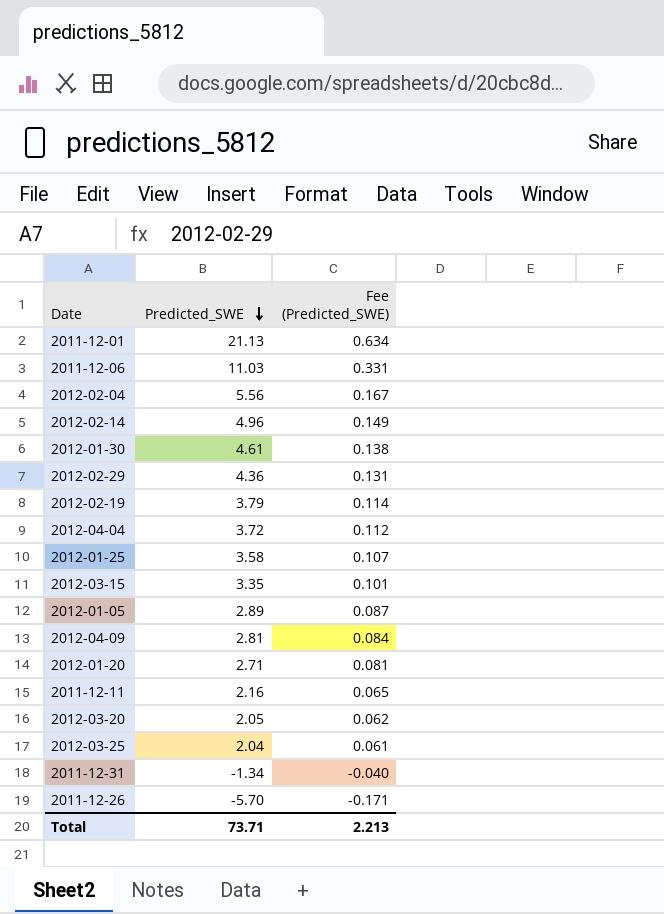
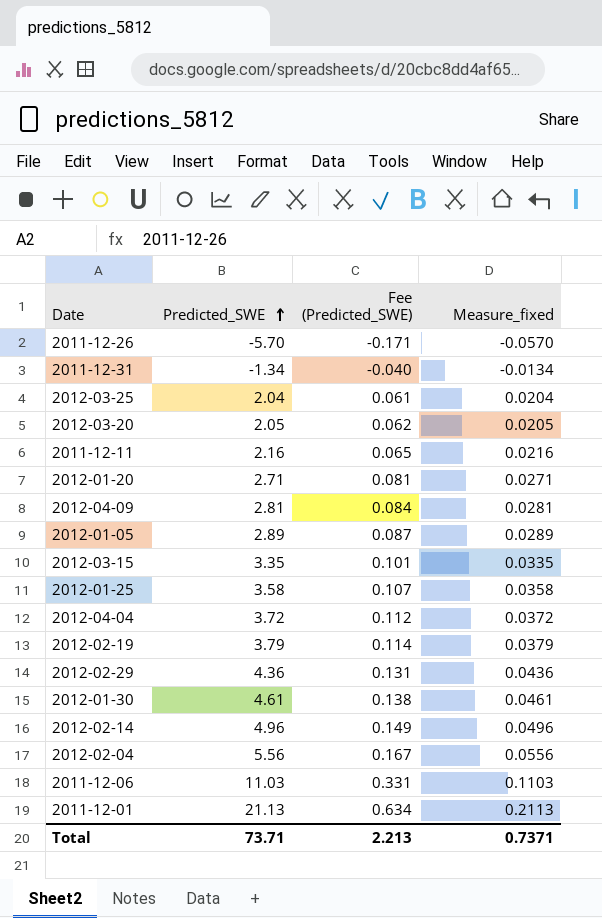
row order: Predicted_SWE descending -> Predicted_SWE ascending
column Measure_fixed | formula: none -> [Predicted_SWE] * 0.01

